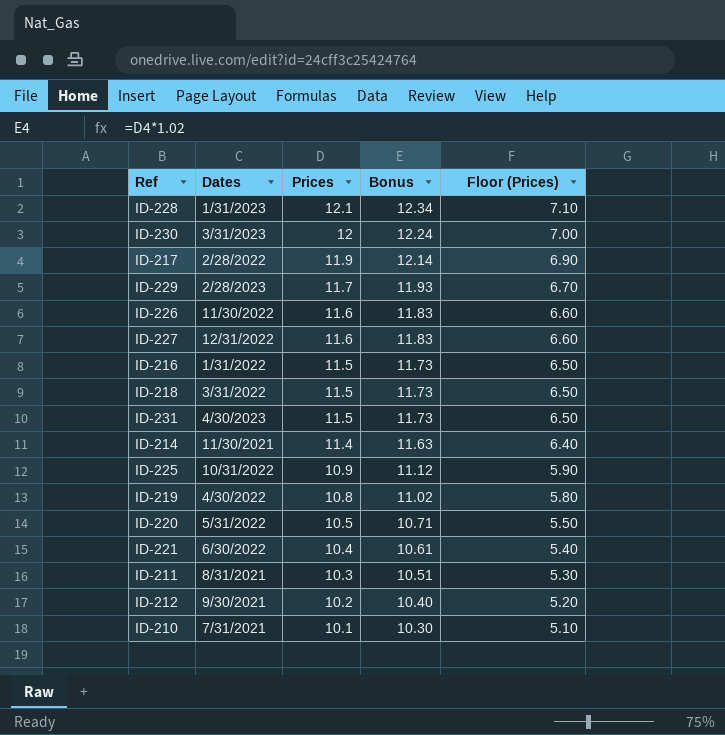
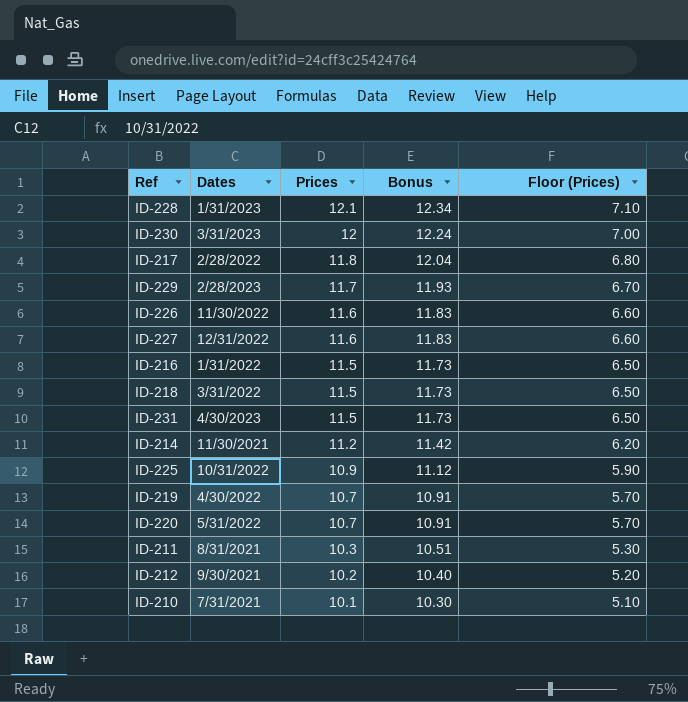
row ID-221: 6/30/2022 | 10.4 | 10.61 | 5.40 -> none
ID-217 | Prices: 11.9 -> 11.8
ID-217 | Bonus: 12.14 -> 12.04
ID-217 | Floor (Prices): 6.90 -> 6.80
ID-214 | Prices: 11.4 -> 11.2
ID-214 | Bonus: 11.63 -> 11.42
ID-214 | Floor (Prices): 6.40 -> 6.20
ID-219 | Prices: 10.8 -> 10.7
ID-219 | Bonus: 11.02 -> 10.91
ID-219 | Floor (Prices): 5.80 -> 5.70
ID-220 | Prices: 10.5 -> 10.7
ID-220 | Bonus: 10.71 -> 10.91
ID-220 | Floor (Prices): 5.50 -> 5.70

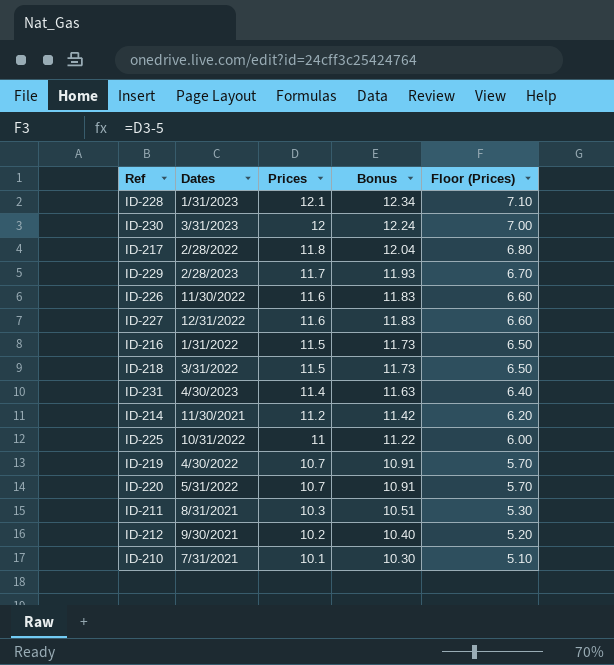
ID-231 | Prices: 11.5 -> 11.4
ID-231 | Bonus: 11.73 -> 11.63
ID-231 | Floor (Prices): 6.50 -> 6.40
ID-225 | Prices: 10.9 -> 11
ID-225 | Bonus: 11.12 -> 11.22
ID-225 | Floor (Prices): 5.90 -> 6.00

